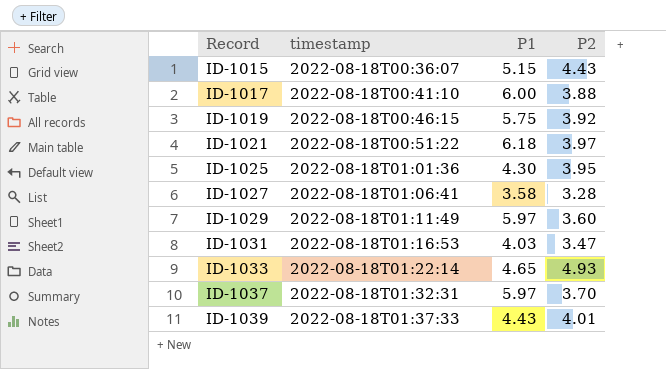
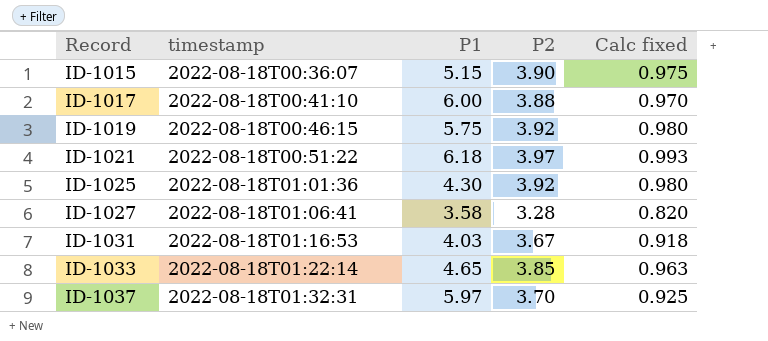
column Calc fixed | formula: none -> [P2] * 0.25
row ID-1029: 2022-08-18T01:11:49 | 5.97 | 3.60 -> none
row ID-1039: 2022-08-18T01:37:33 | 4.43 | 4.01 -> none
ID-1015 | P2: 4.43 -> 3.90
ID-1025 | P2: 3.95 -> 3.92
ID-1031 | P2: 3.47 -> 3.67
ID-1033 | P2: 4.93 -> 3.85

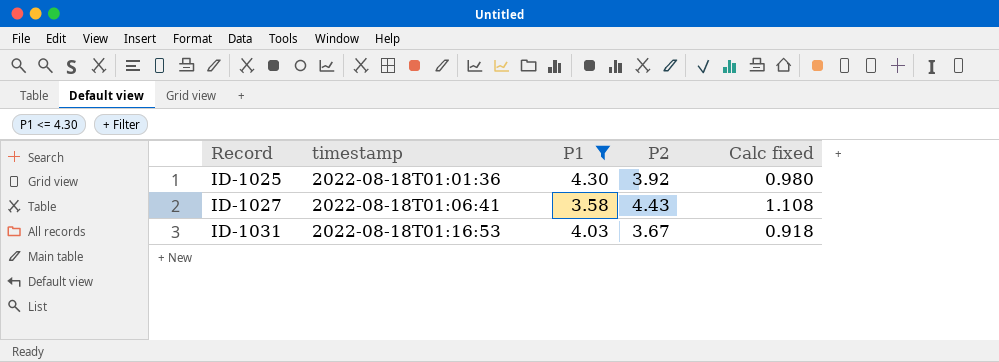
filter: none -> P1 <= 4.30
ID-1027 | P2: 3.28 -> 4.43
ID-1027 | Calc fixed: 0.820 -> 1.108

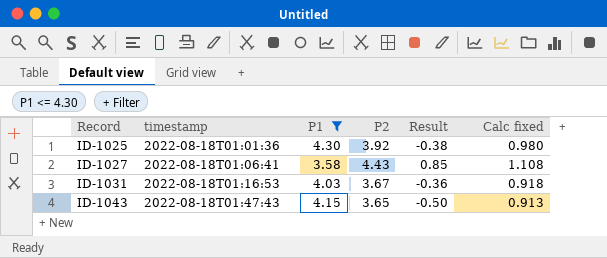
column Result | formula: none -> [P2] - [P1]
row ID-1043: none -> 2022-08-18T01:47:43 | 4.15 | 3.65 | -0.50 | 0.913

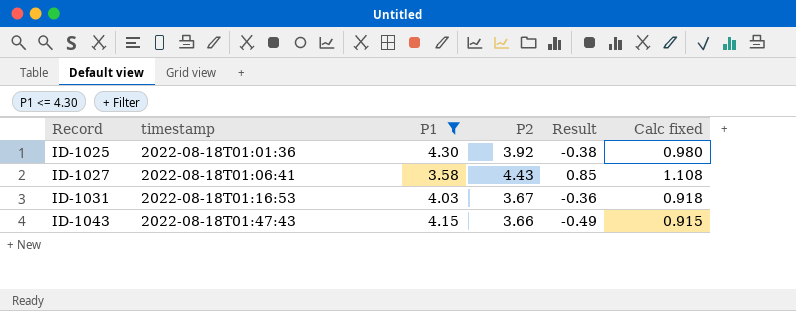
ID-1043 | P2: 3.65 -> 3.66
ID-1043 | Result: -0.50 -> -0.49
ID-1043 | Calc fixed: 0.913 -> 0.915

